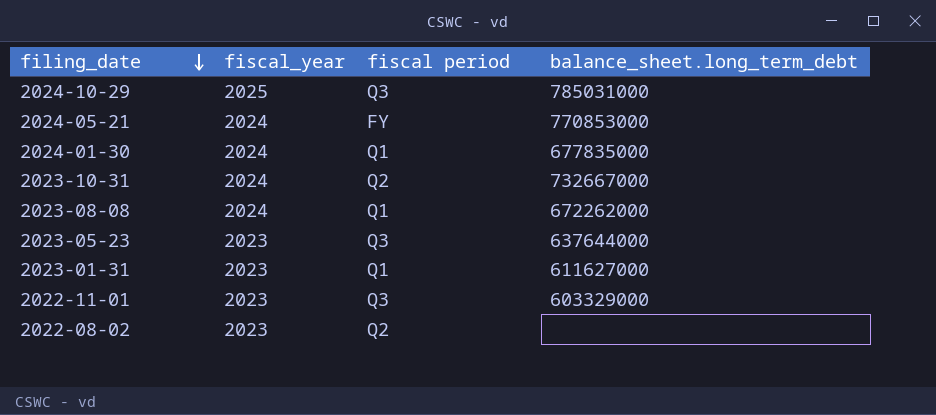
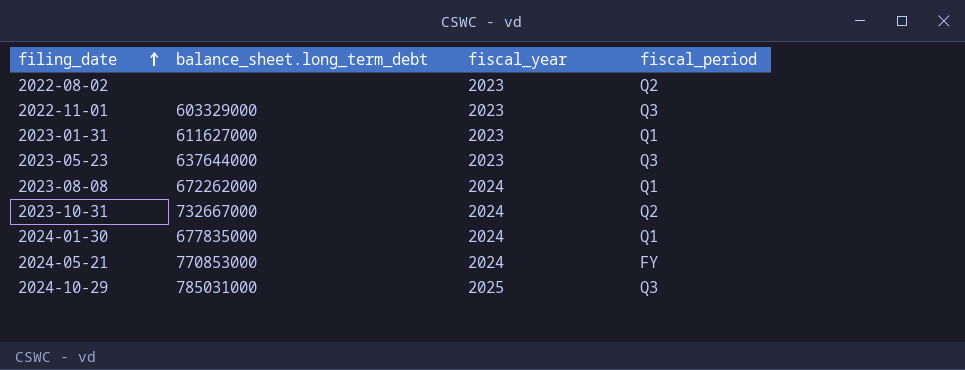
row order: filing_date descending -> filing_date ascending
column balance_sheet.long_term_debt | position: 4 -> 2
column name: fiscal period -> fiscal_period

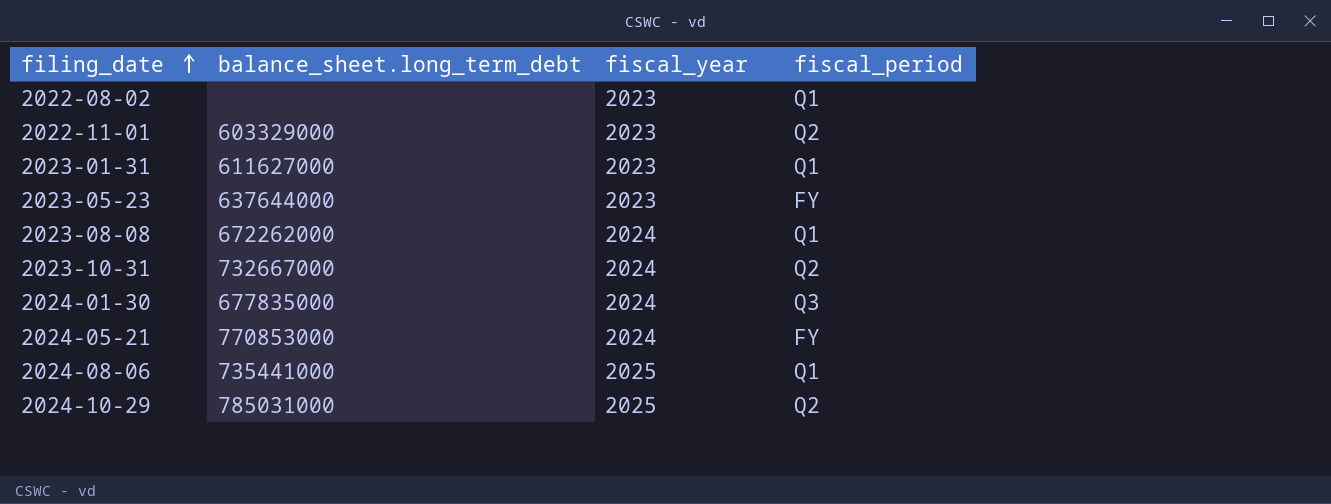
2022-08-02 | fiscal_period: Q2 -> Q1
2022-11-01 | fiscal_period: Q3 -> Q2
2023-05-23 | fiscal_period: Q3 -> FY
2024-01-30 | fiscal_period: Q1 -> Q3
row 2024-08-06: none -> 735441000 | 2025 | Q1
2024-10-29 | fiscal_period: Q3 -> Q2

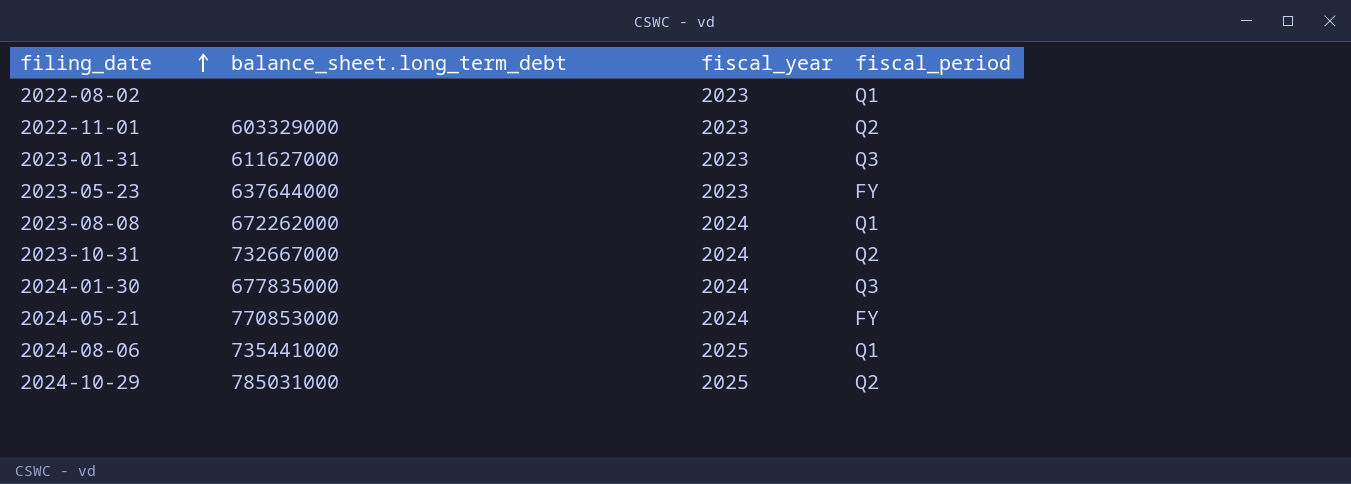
2023-01-31 | fiscal_period: Q1 -> Q3

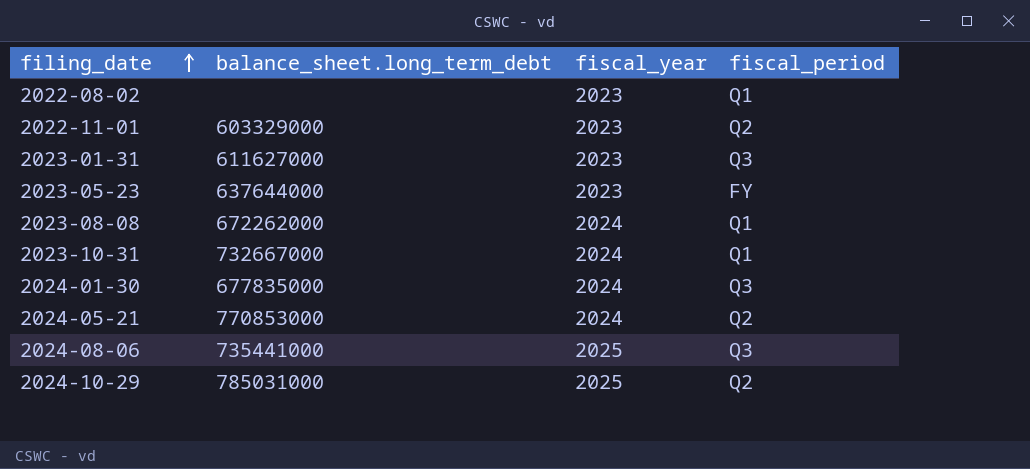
2023-10-31 | fiscal_period: Q2 -> Q1
2024-05-21 | fiscal_period: FY -> Q2
2024-08-06 | fiscal_period: Q1 -> Q3

